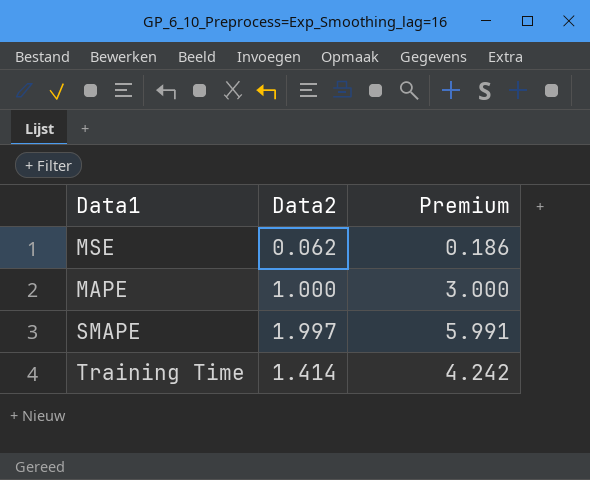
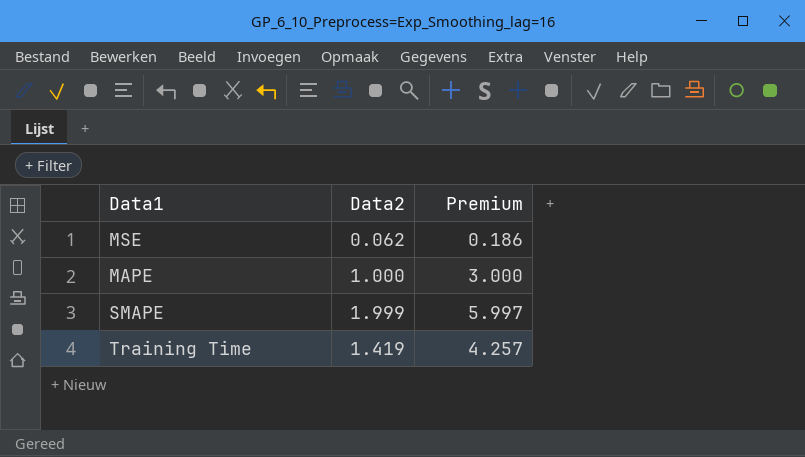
SMAPE | Data2: 1.997 -> 1.999
SMAPE | Premium: 5.991 -> 5.997
Training Time | Data2: 1.414 -> 1.419
Training Time | Premium: 4.242 -> 4.257

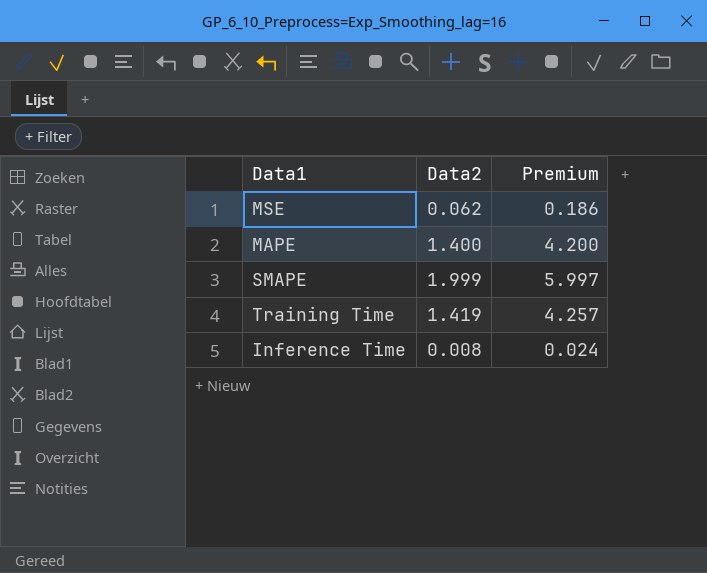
MAPE | Data2: 1.000 -> 1.400
MAPE | Premium: 3.000 -> 4.200
row Inference Time: none -> 0.008 | 0.024

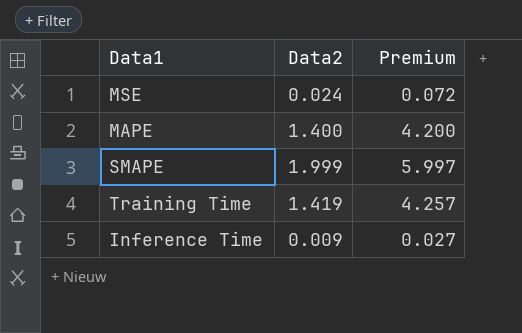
MSE | Data2: 0.062 -> 0.024
MSE | Premium: 0.186 -> 0.072
Inference Time | Data2: 0.008 -> 0.009
Inference Time | Premium: 0.024 -> 0.027

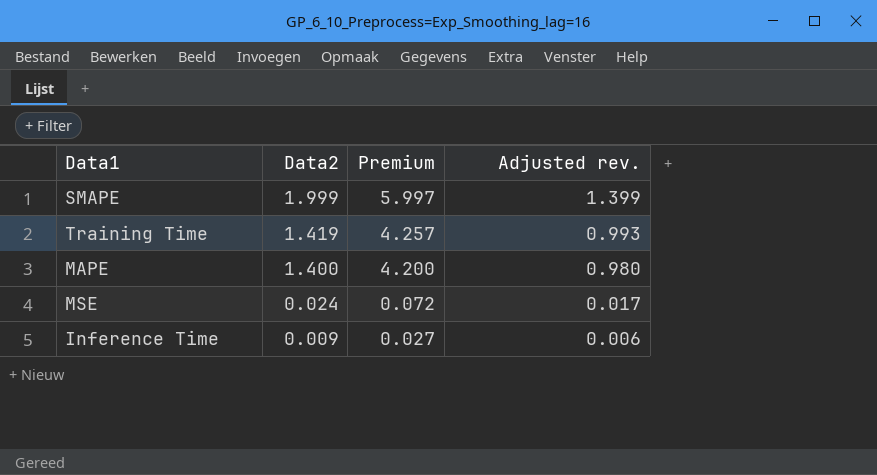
row order: none -> Data2 descending
column Adjusted rev. | formula: none -> [Data2] * 0.7

